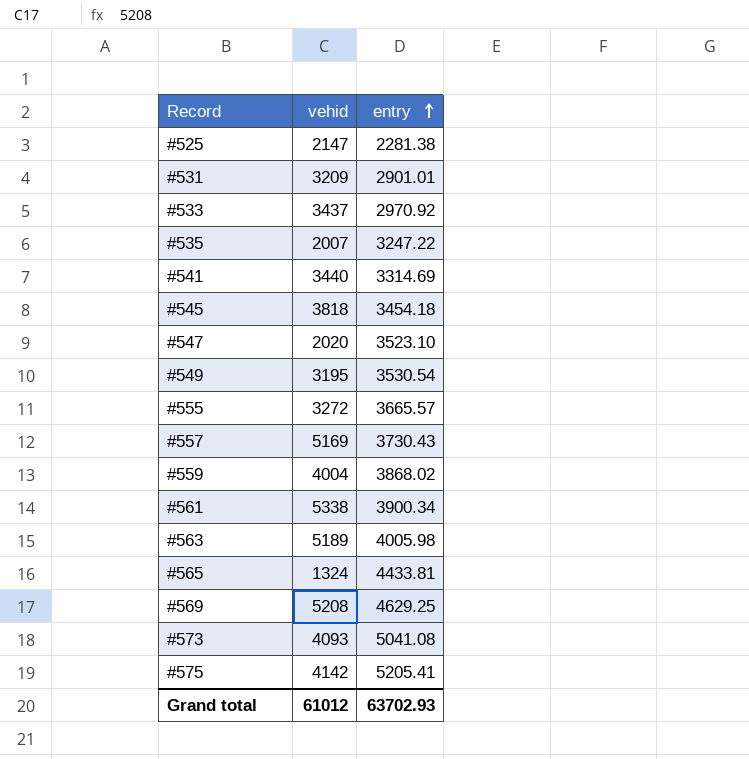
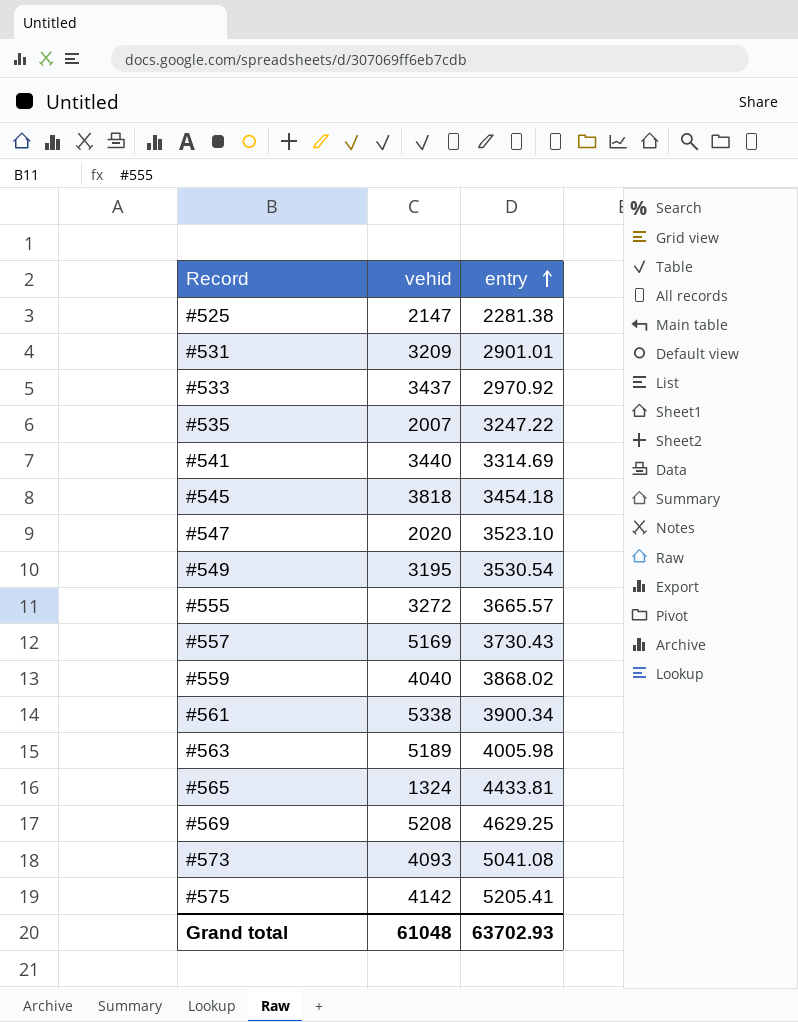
#559 | vehid: 4004 -> 4040
Grand total | vehid: 61012 -> 61048

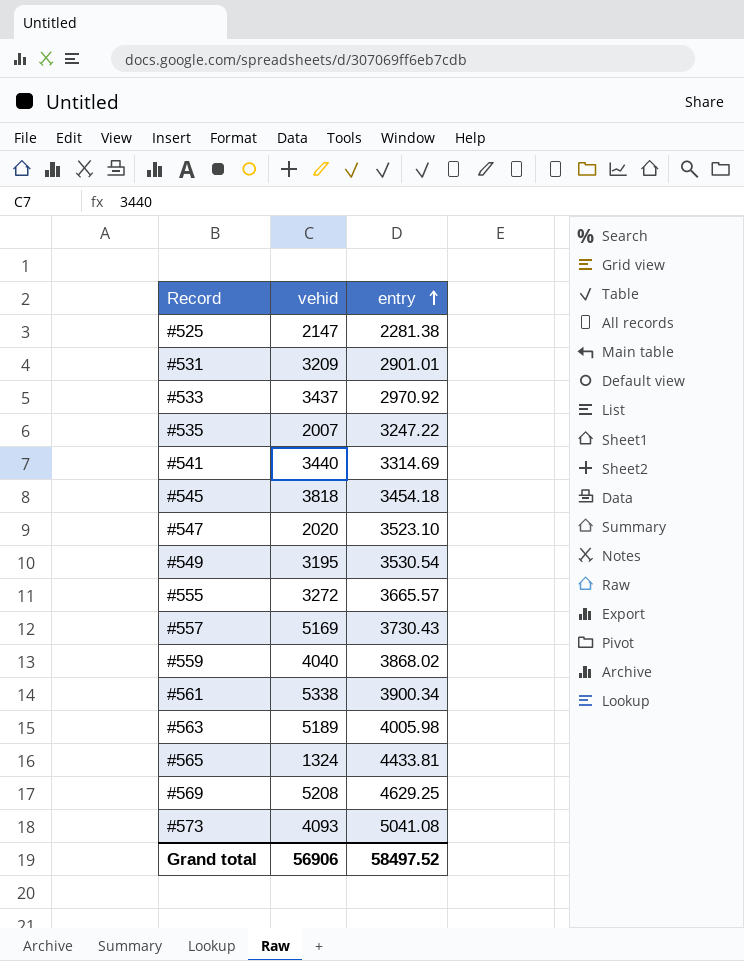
row #575: 4142 | 5205.41 -> none
Grand total | vehid: 61048 -> 56906
Grand total | entry: 63702.93 -> 58497.52

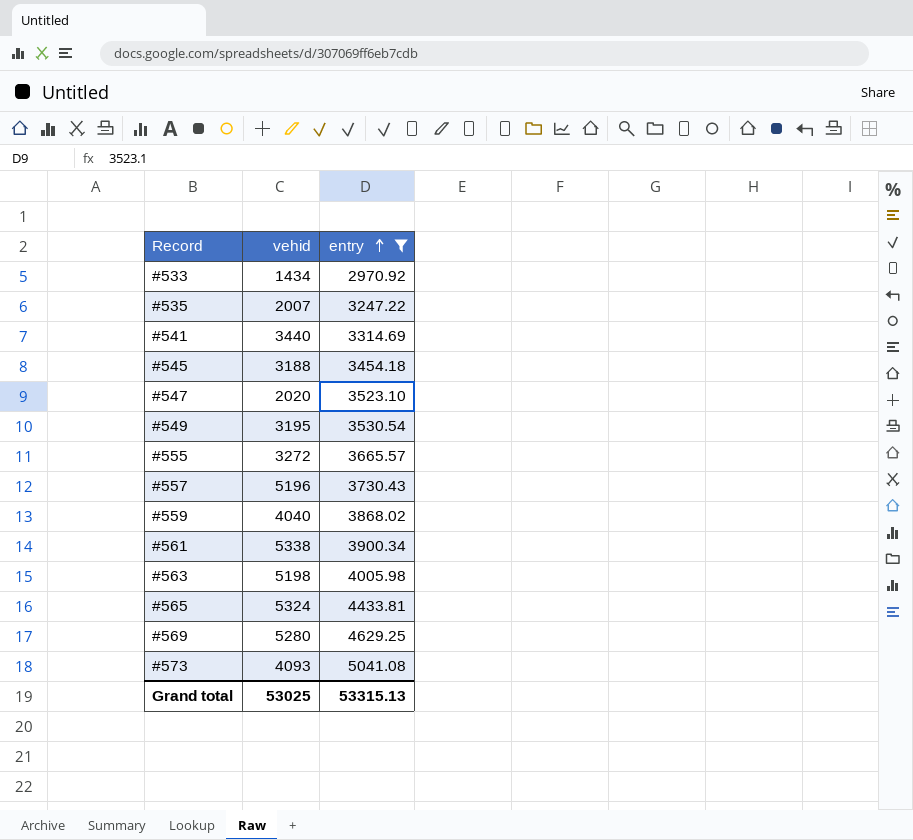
filter: none -> entry >= 2970.92
#533 | vehid: 3437 -> 1434
#545 | vehid: 3818 -> 3188
#557 | vehid: 5169 -> 5196
#563 | vehid: 5189 -> 5198
#565 | vehid: 1324 -> 5324
#569 | vehid: 5208 -> 5280
Grand total | vehid: 56906 -> 53025
Grand total | entry: 58497.52 -> 53315.13

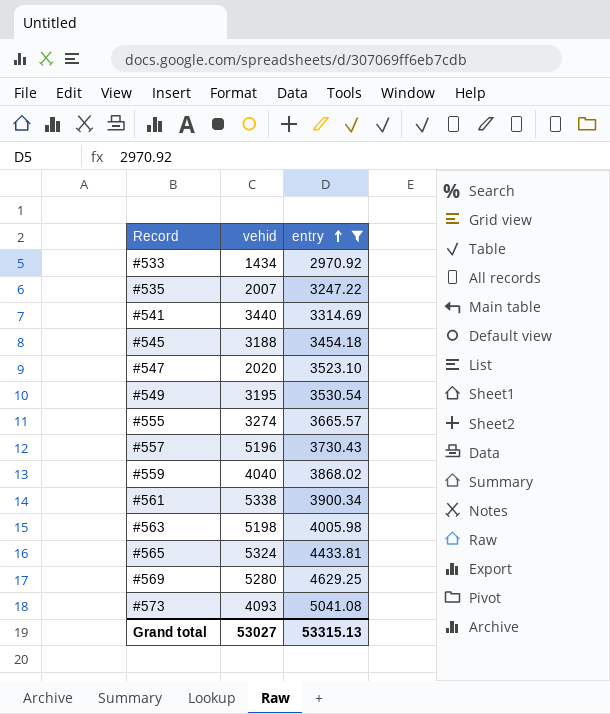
#555 | vehid: 3272 -> 3274
Grand total | vehid: 53025 -> 53027

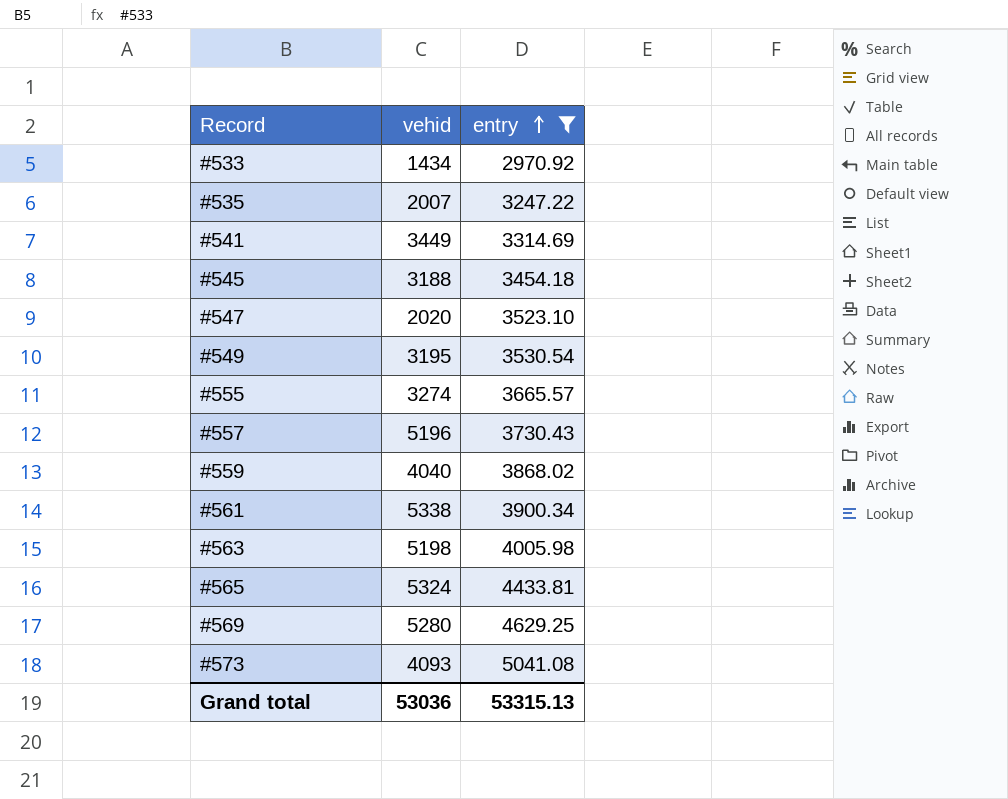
#541 | vehid: 3440 -> 3449
Grand total | vehid: 53027 -> 53036

